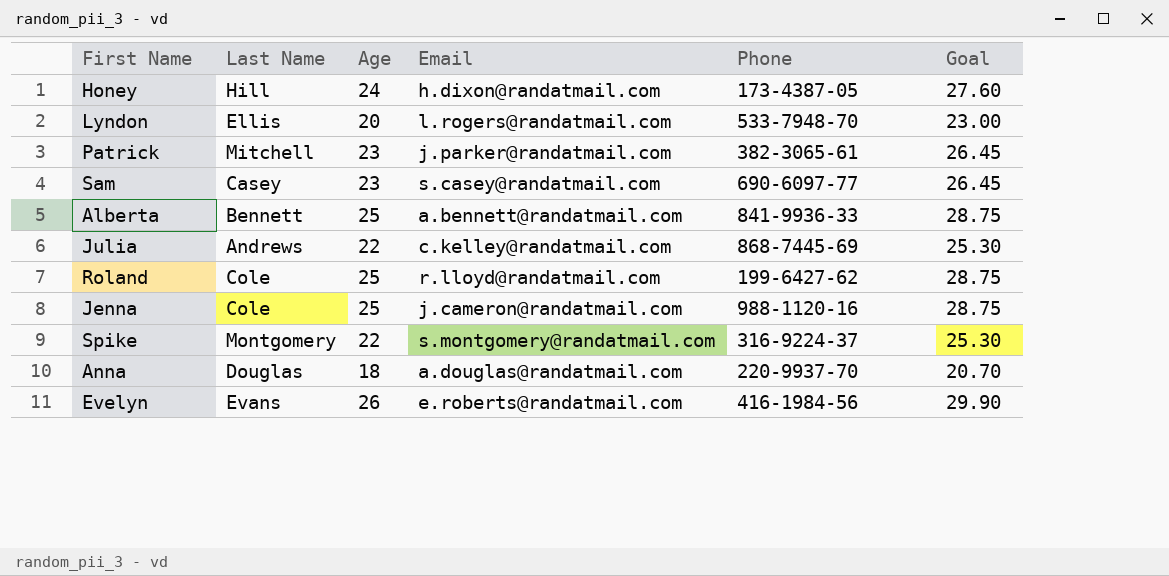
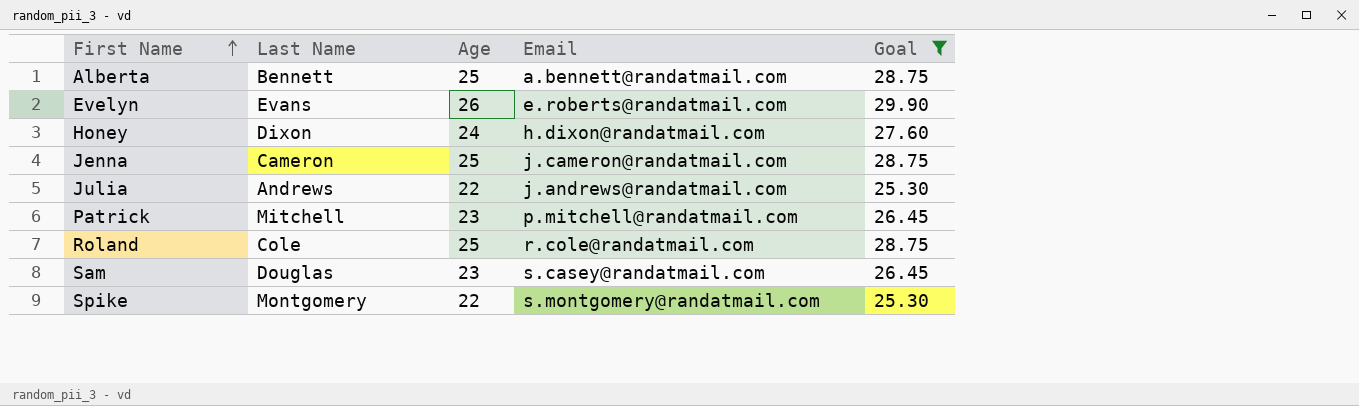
filter: none -> Goal >= 25.30
row order: none -> First Name ascending
column Phone | position: 5 -> none
Honey | Last Name: Hill -> Dixon
Jenna | Last Name: Cole -> Cameron
Julia | Email: c.kelley@randatmail.com -> j.andrews@randatmail.com
Patrick | Email: j.parker@randatmail.com -> p.mitchell@randatmail.com
Roland | Email: r.lloyd@randatmail.com -> r.cole@randatmail.com
Sam | Last Name: Casey -> Douglas

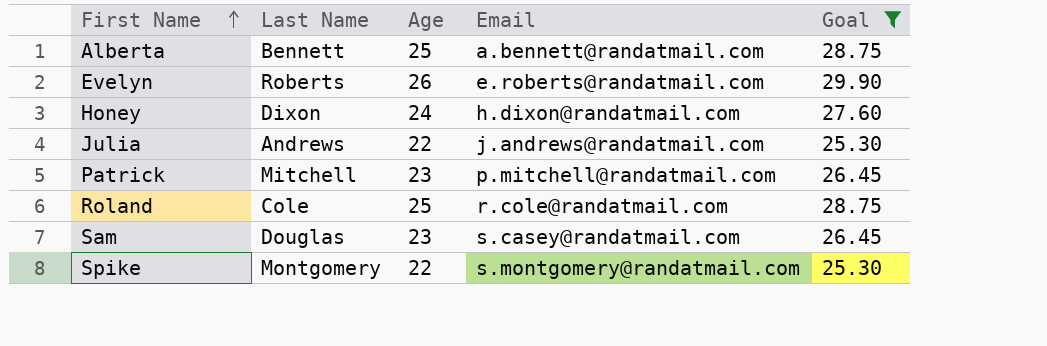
row Jenna: Cameron | 25 | j.cameron@randatmail.com | 28.75 -> none
Evelyn | Last Name: Evans -> Roberts

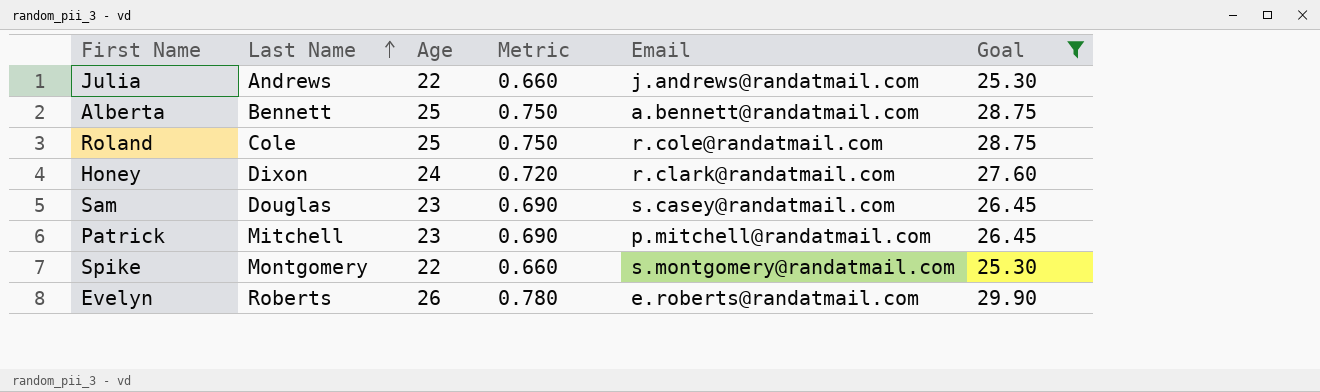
row order: First Name ascending -> Last Name ascending
column Metric | formula: none -> [Age] * 0.03
Honey | Email: h.dixon@randatmail.com -> r.clark@randatmail.com

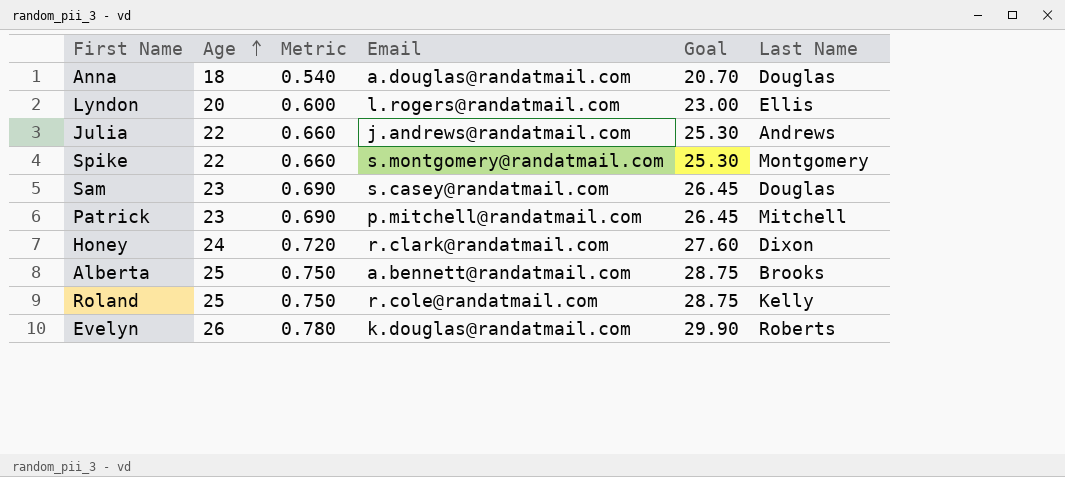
filter: Goal >= 25.30 -> none
row order: Last Name ascending -> Age ascending
column Last Name | position: 2 -> 6
Alberta | Last Name: Bennett -> Brooks
Roland | Last Name: Cole -> Kelly
Evelyn | Email: e.roberts@randatmail.com -> k.douglas@randatmail.com

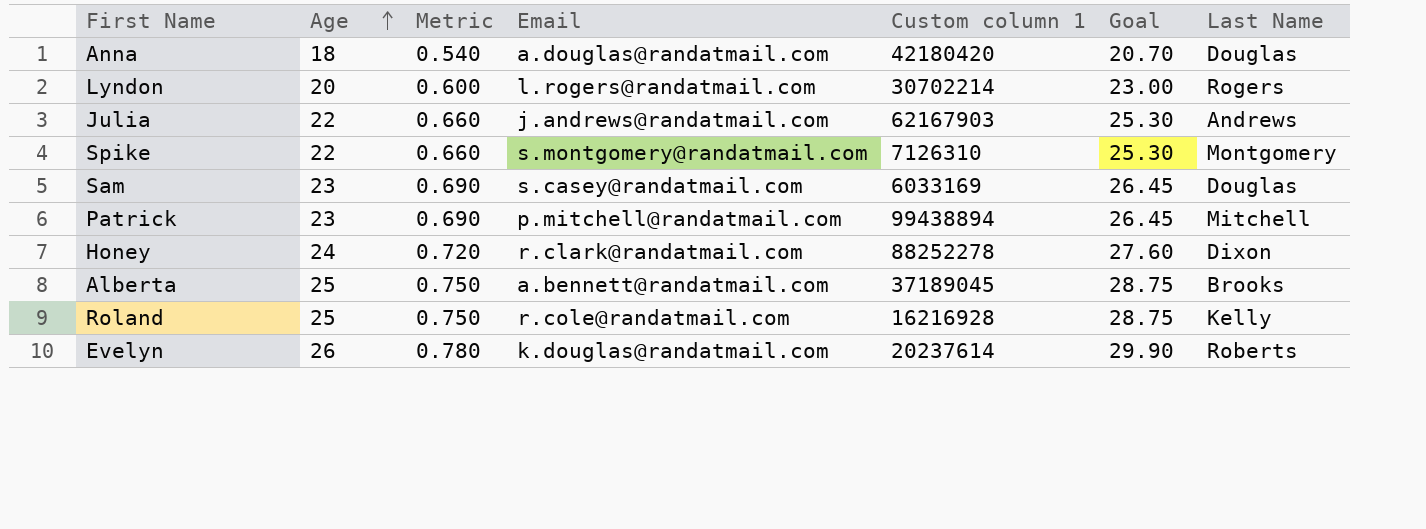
column Custom column 1 | position: none -> 5
Lyndon | Last Name: Ellis -> Rogers

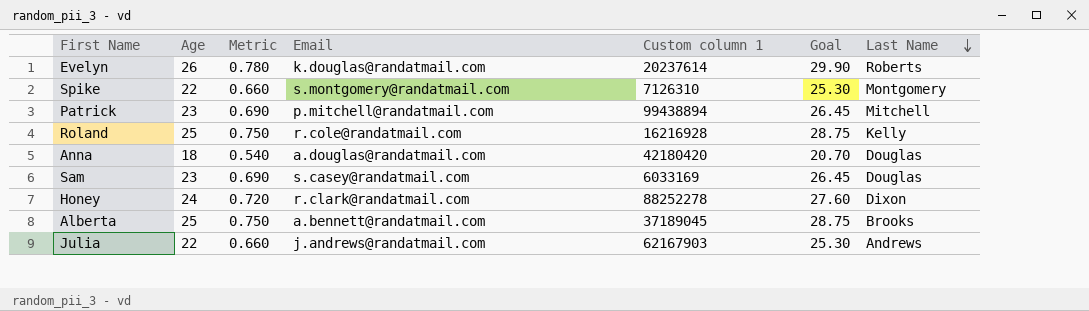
row order: Age ascending -> Last Name descending
row Lyndon: 20 | 0.600 | l.rogers@randatmail.com | 30702214 | 23.00 | Rogers -> none

